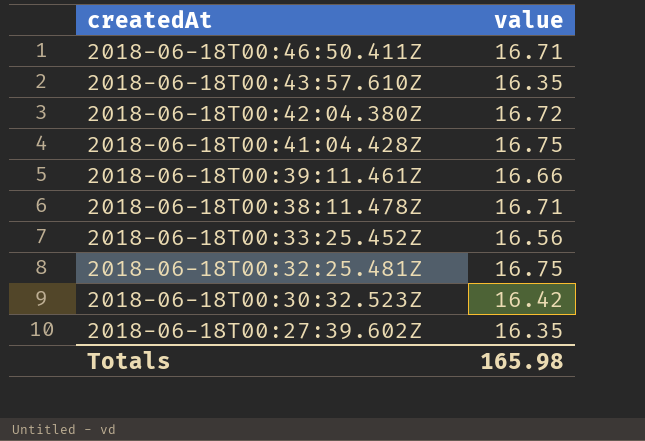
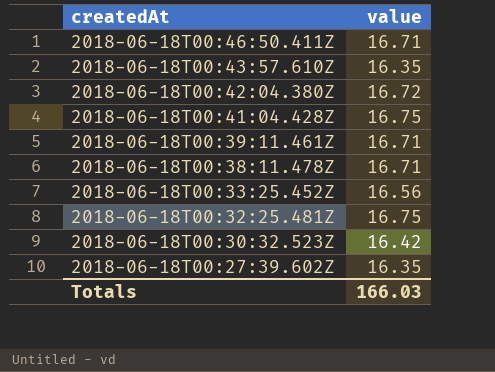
2018-06-18T00:39:11.461Z | value: 16.66 -> 16.71
Totals | value: 165.98 -> 166.03

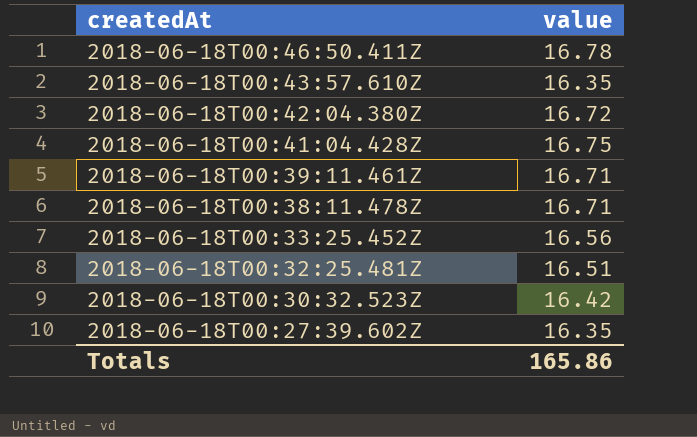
2018-06-18T00:46:50.411Z | value: 16.71 -> 16.78
2018-06-18T00:32:25.481Z | value: 16.75 -> 16.51
Totals | value: 166.03 -> 165.86

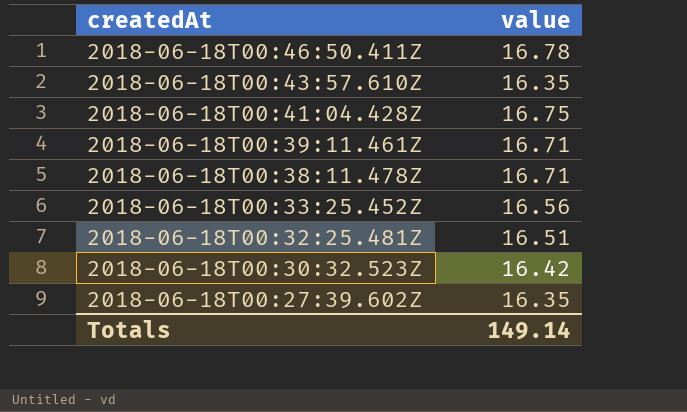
row 2018-06-18T00:42:04.380Z: 16.72 -> none
Totals | value: 165.86 -> 149.14

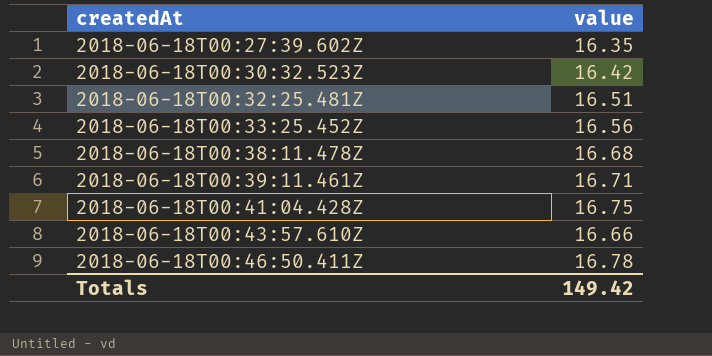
row order: createdAt descending -> createdAt ascending
2018-06-18T00:38:11.478Z | value: 16.71 -> 16.68
2018-06-18T00:43:57.610Z | value: 16.35 -> 16.66
Totals | value: 149.14 -> 149.42

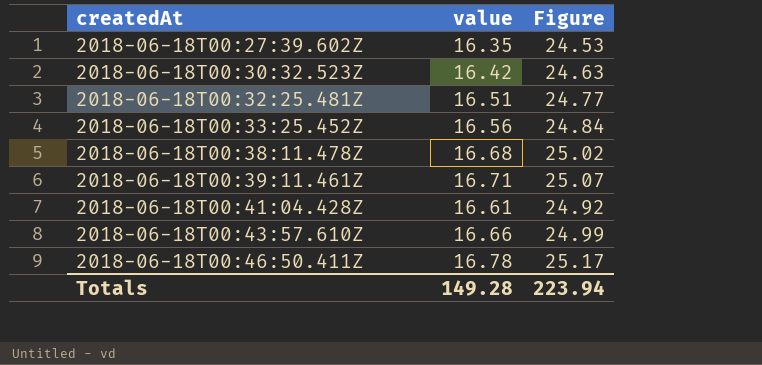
column Figure | formula: none -> [value] * 1.5
2018-06-18T00:41:04.428Z | value: 16.75 -> 16.61
Totals | value: 149.42 -> 149.28

